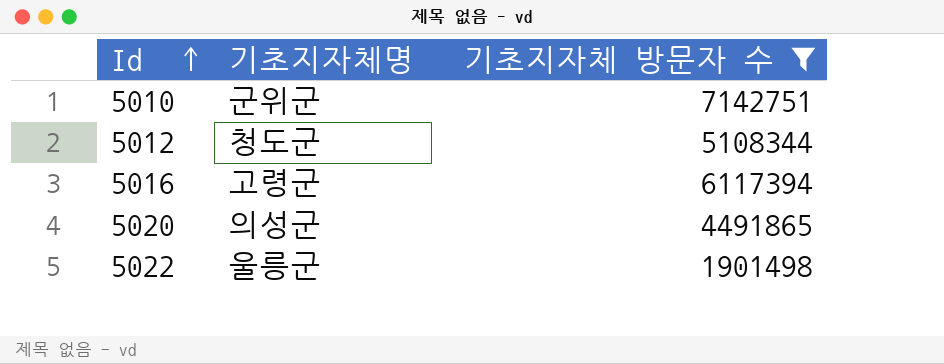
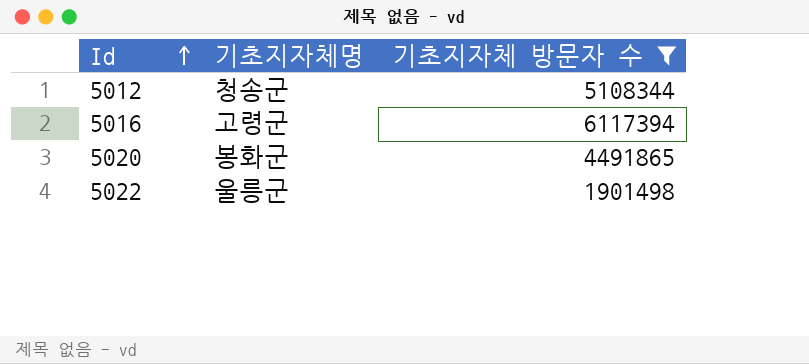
row 5010: 군위군 | 7142751 -> none
5012 | 기초지자체명: 청도군 -> 청송군
5020 | 기초지자체명: 의성군 -> 봉화군

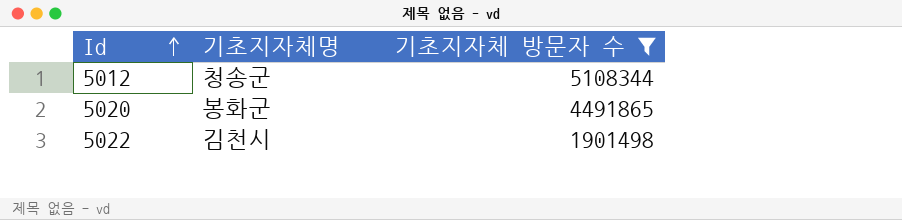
row 5016: 고령군 | 6117394 -> none
5022 | 기초지자체명: 울릉군 -> 김천시

